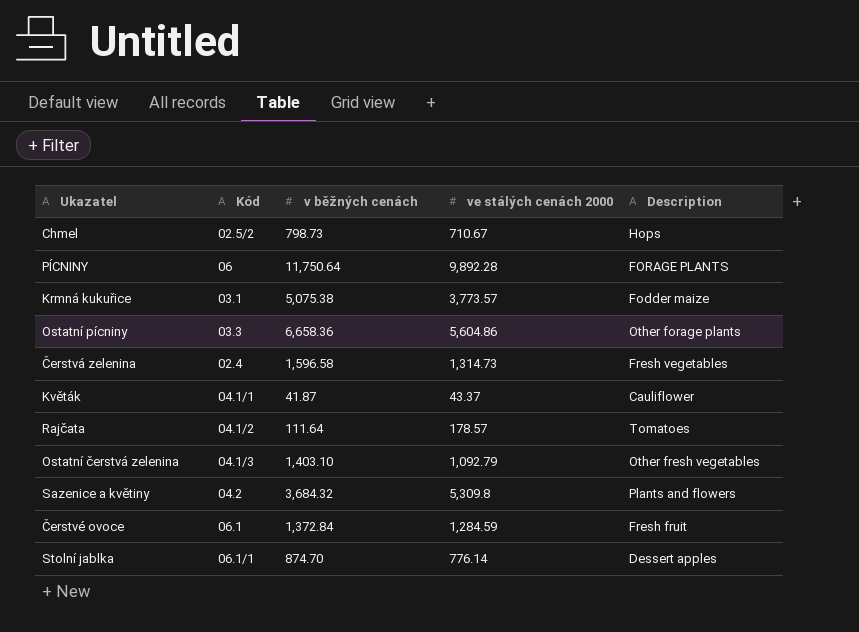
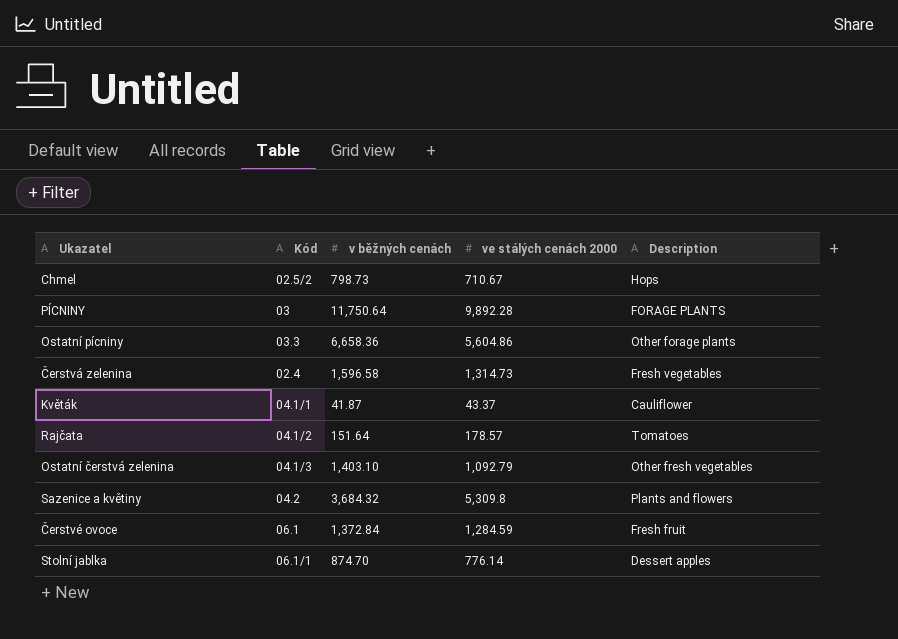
row Krmná kukuřice: 03.1 | 5,075.38 | 3,773.57 | Fodder maize -> none
PÍCNINY | Kód: 06 -> 03
Rajčata | v běžných cenách: 111.64 -> 151.64

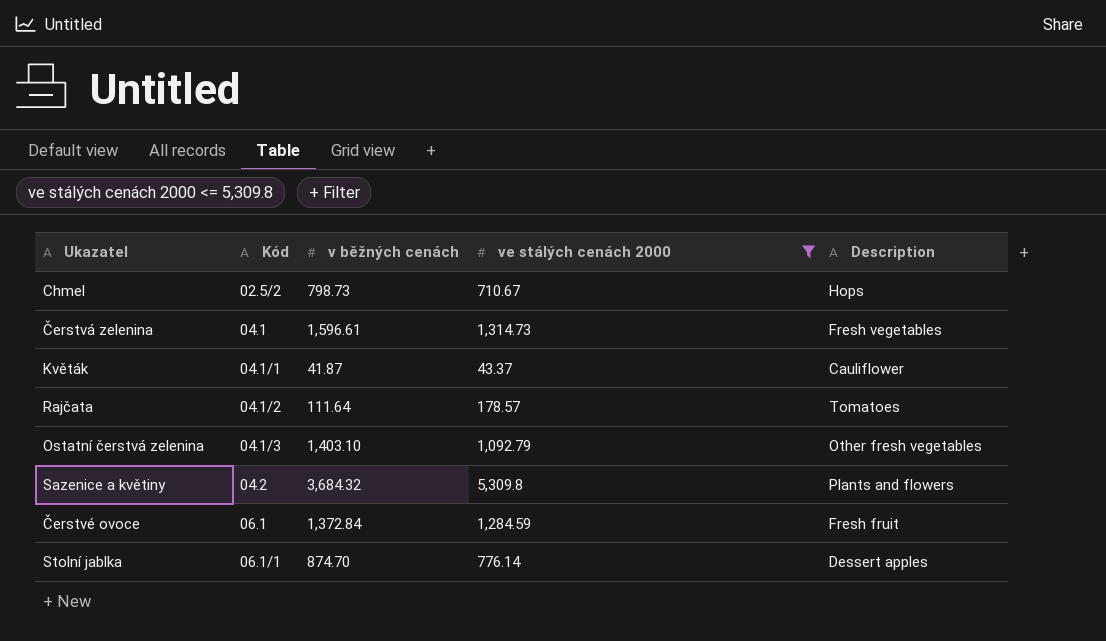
filter: none -> ve stálých cenách 2000 <= 5,309.8
Čerstvá zelenina | Kód: 02.4 -> 04.1
Čerstvá zelenina | v běžných cenách: 1,596.58 -> 1,596.61
Rajčata | v běžných cenách: 151.64 -> 111.64

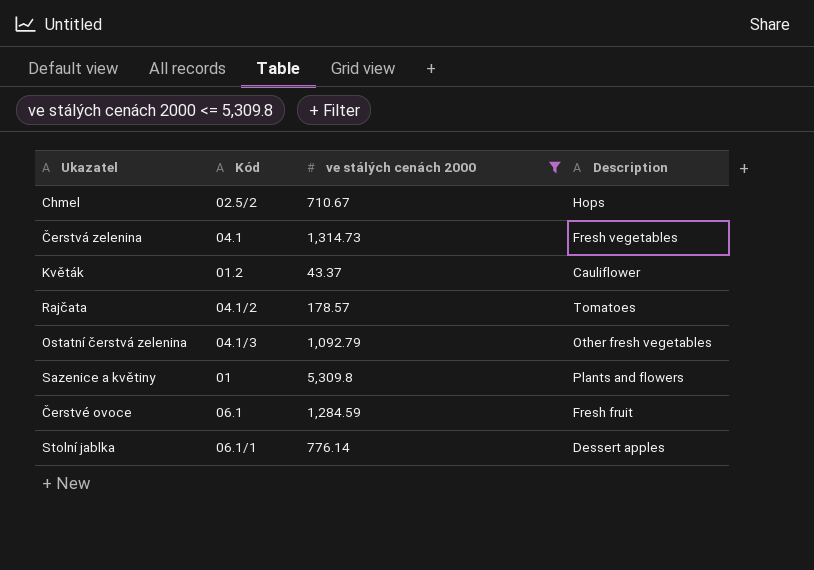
column v běžných cenách | position: 3 -> none
Květák | Kód: 04.1/1 -> 01.2
Sazenice a květiny | Kód: 04.2 -> 01

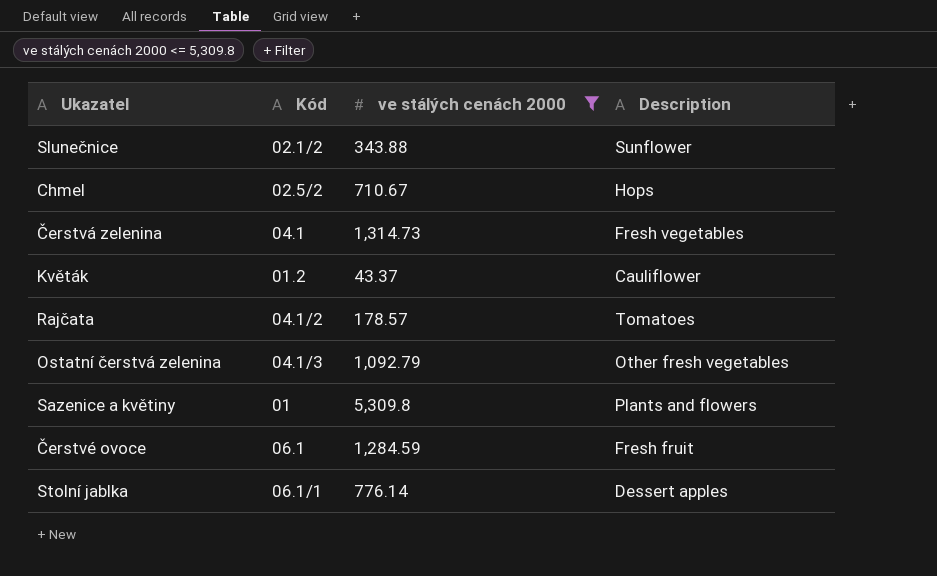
row Slunečnice: none -> 02.1/2 | 343.88 | Sunflower

